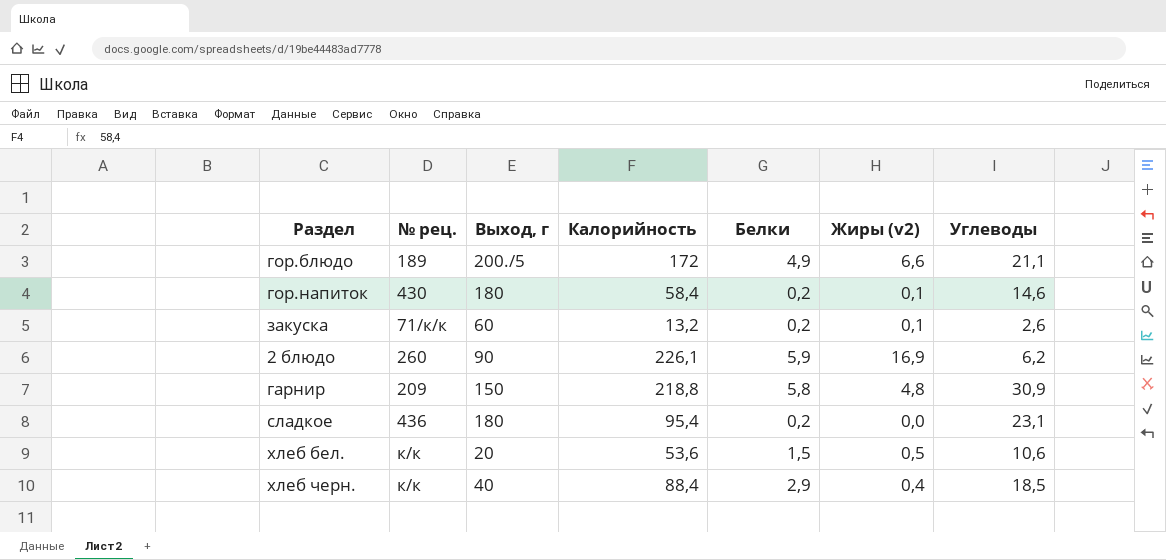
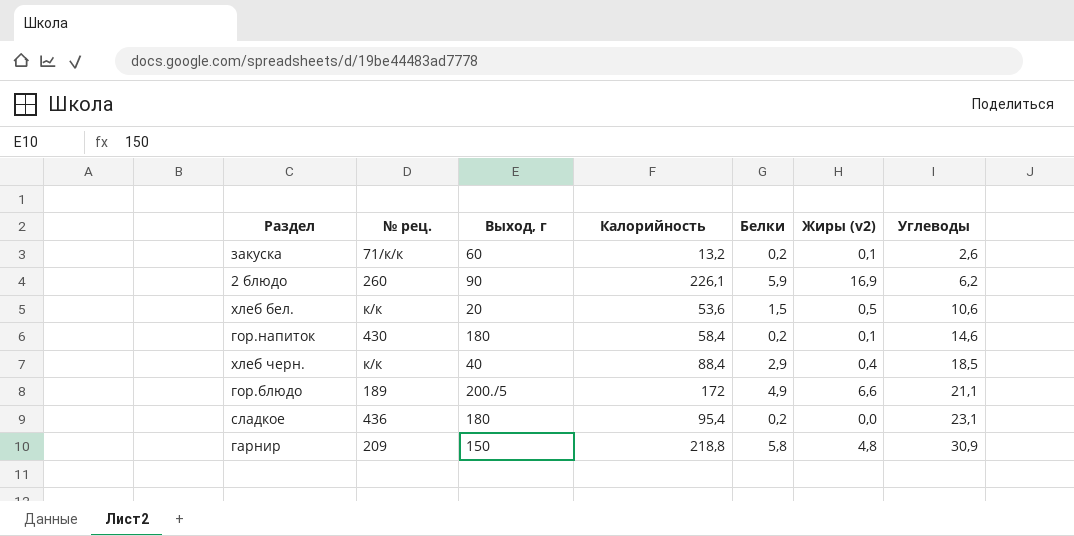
row order: none -> Углеводы ascending

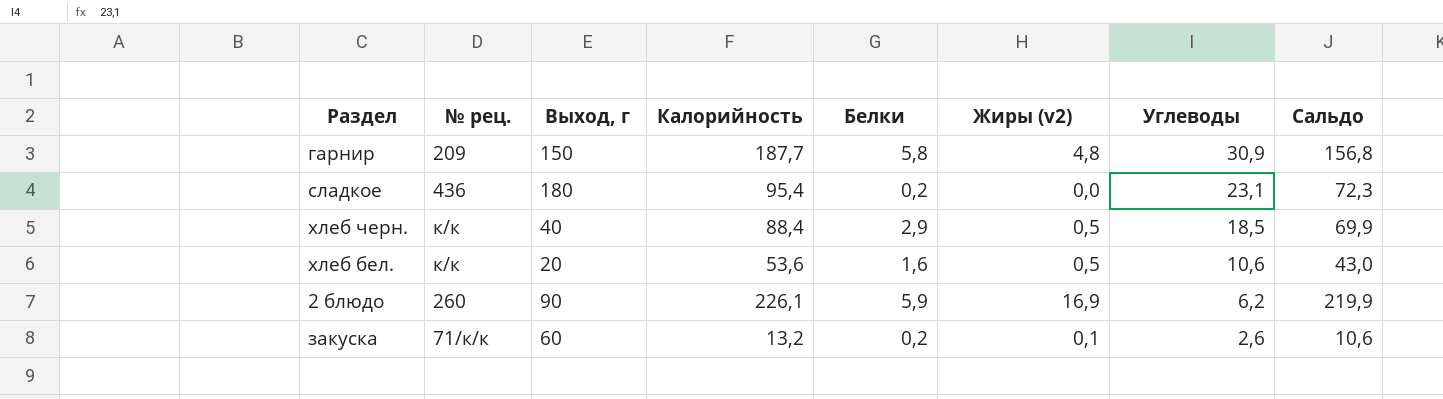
row order: Углеводы ascending -> Углеводы descending
column Сальдо | formula: none -> [Калорийность] - [Углеводы]
row гор.напиток: 430 | 180 | 58,4 | 0,2 | 0,1 | 14,6 -> none
row гор.блюдо: 189 | 200./5 | 172 | 4,9 | 6,6 | 21,1 -> none
гарнир | Калорийность: 218,8 -> 187,7
хлеб черн. | Жиры (v2): 0,4 -> 0,5
хлеб бел. | Белки: 1,5 -> 1,6

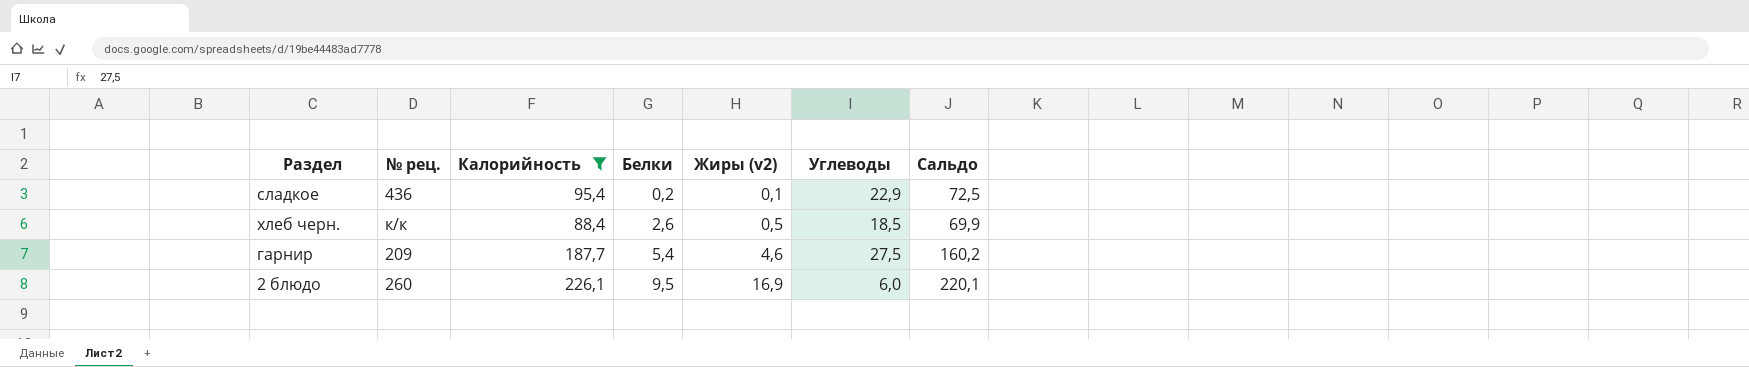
filter: none -> Калорийность >= 88,4
row order: Углеводы descending -> Белки ascending
column Выход, г | position: 3 -> none
сладкое | Жиры (v2): 0,0 -> 0,1
сладкое | Углеводы: 23,1 -> 22,9
сладкое | Сальдо: 72,3 -> 72,5
хлеб черн. | Белки: 2,9 -> 2,6
гарнир | Белки: 5,8 -> 5,4
гарнир | Жиры (v2): 4,8 -> 4,6
гарнир | Углеводы: 30,9 -> 27,5
гарнир | Сальдо: 156,8 -> 160,2
2 блюдо | Белки: 5,9 -> 9,5
2 блюдо | Углеводы: 6,2 -> 6,0
2 блюдо | Сальдо: 219,9 -> 220,1

